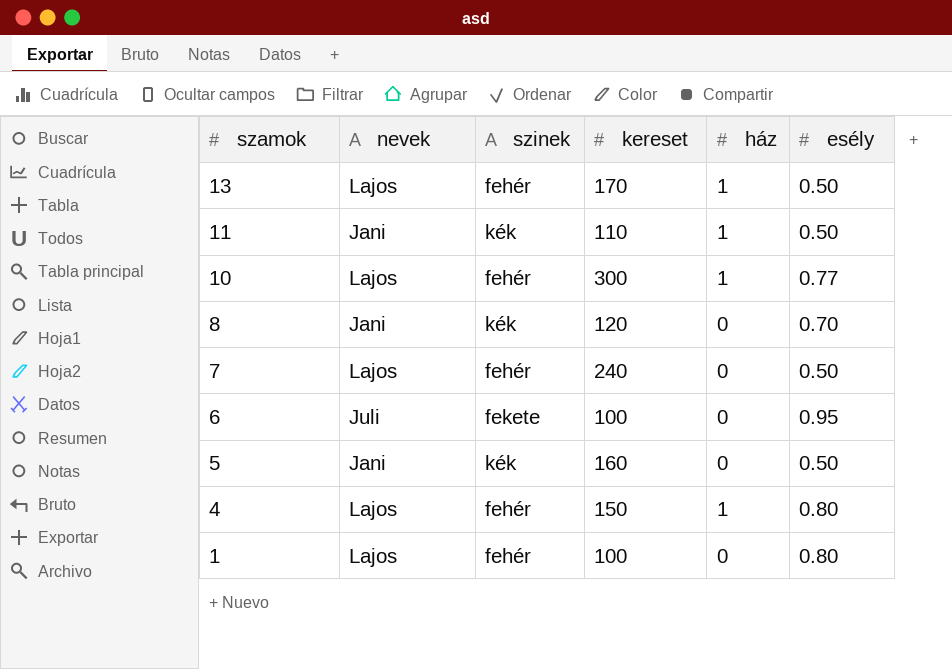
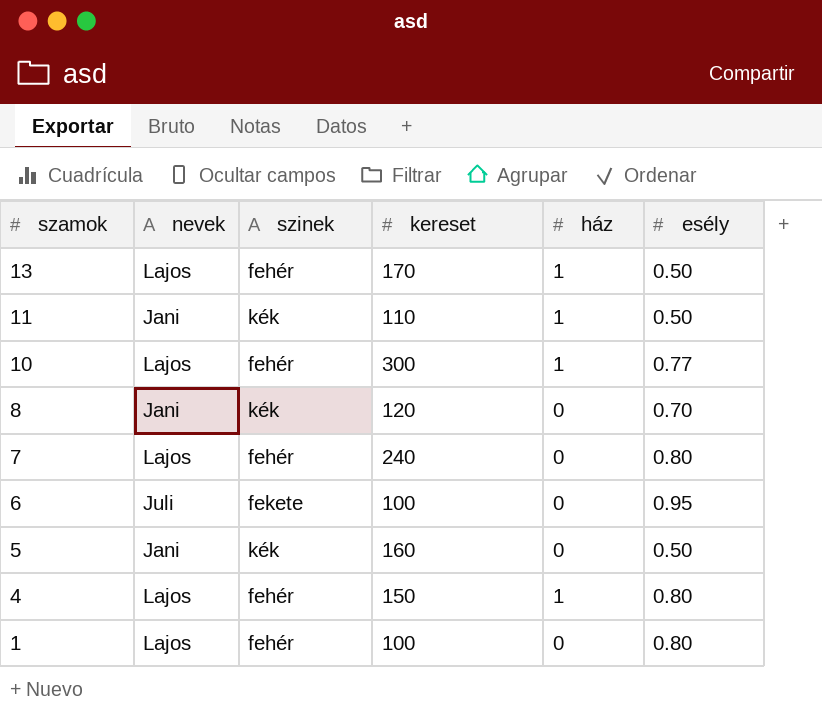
7 | esély: 0.50 -> 0.80

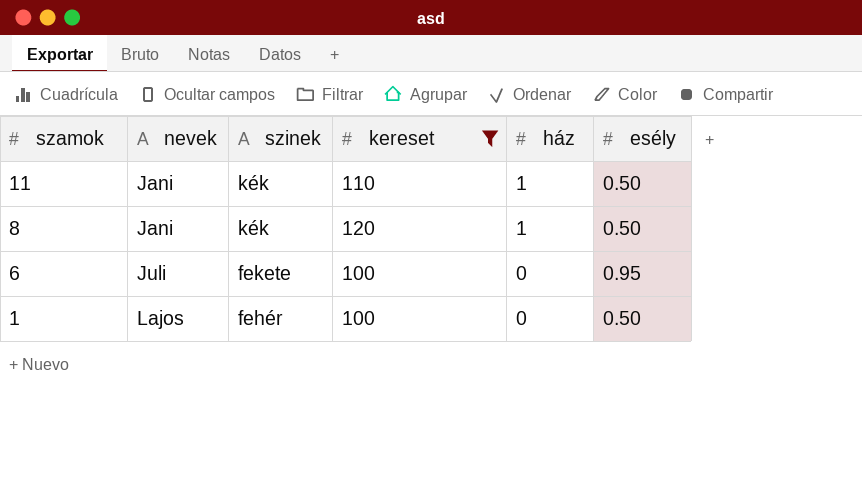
filter: none -> kereset <= 120
8 | ház: 0 -> 1
8 | esély: 0.70 -> 0.50
1 | esély: 0.80 -> 0.50

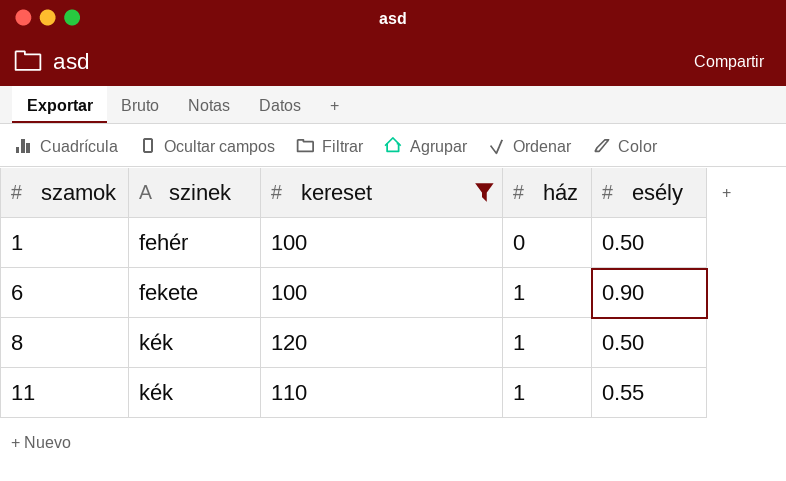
row order: szamok descending -> szamok ascending
column nevek | position: 2 -> none
6 | ház: 0 -> 1
6 | esély: 0.95 -> 0.90
11 | esély: 0.50 -> 0.55

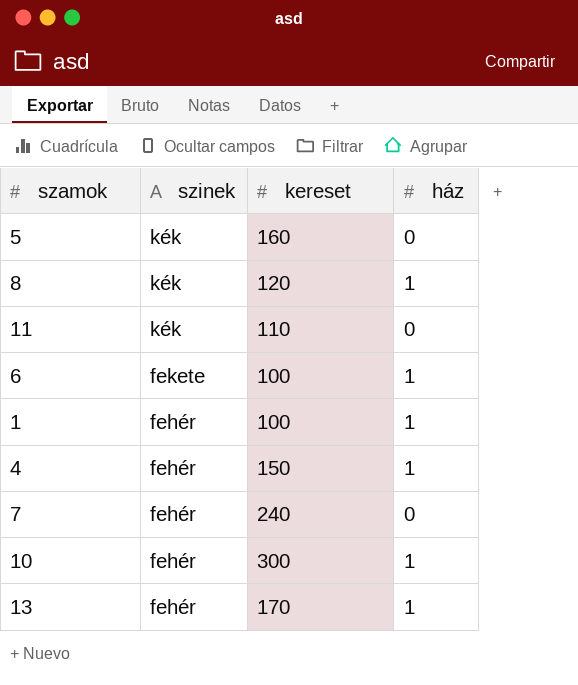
filter: kereset <= 120 -> none
row order: szamok ascending -> szinek descending
column esély | position: 5 -> none
11 | ház: 1 -> 0
1 | ház: 0 -> 1

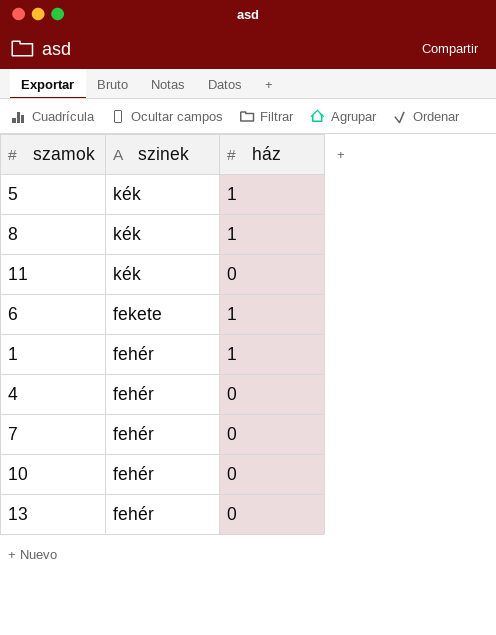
column kereset | position: 3 -> none
5 | ház: 0 -> 1
4 | ház: 1 -> 0
10 | ház: 1 -> 0
13 | ház: 1 -> 0

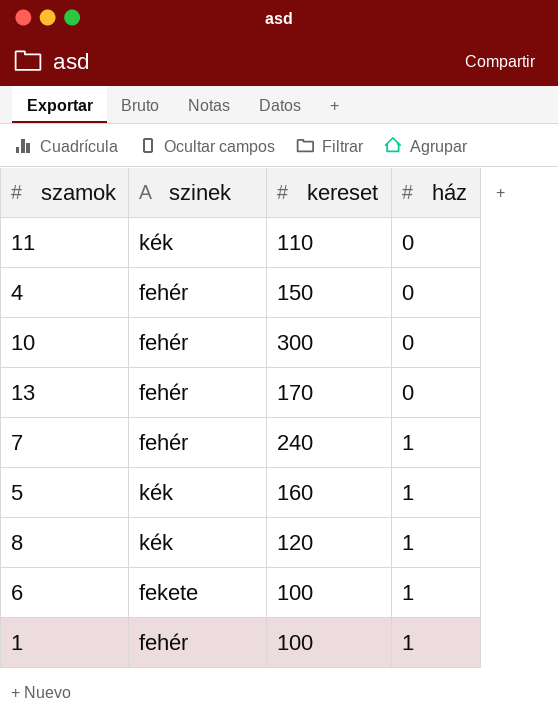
row order: szinek descending -> ház ascending
column kereset | position: none -> 3
7 | ház: 0 -> 1

